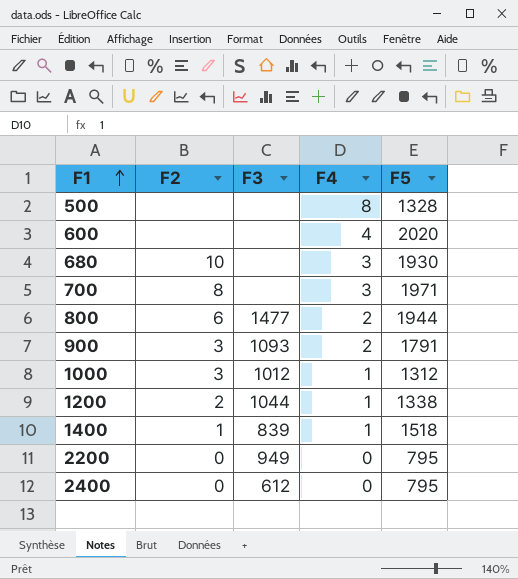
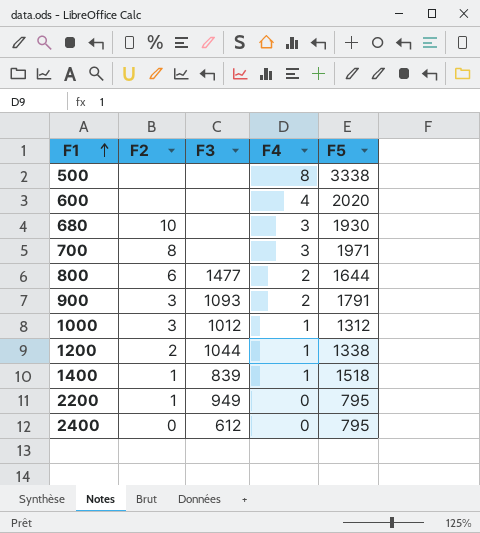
500 | F5: 1328 -> 3338
800 | F5: 1944 -> 1644
2200 | F2: 0 -> 1

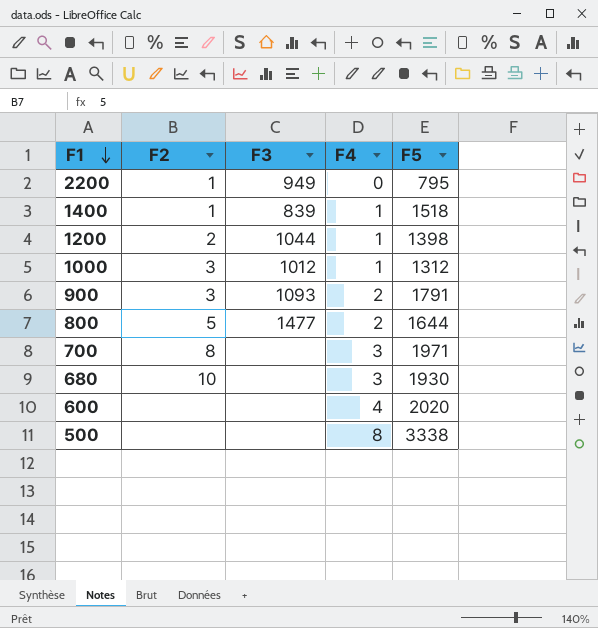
row order: F1 ascending -> F1 descending
row 2400: 0 | 612 | 0 | 795 -> none
1200 | F5: 1338 -> 1398
800 | F2: 6 -> 5

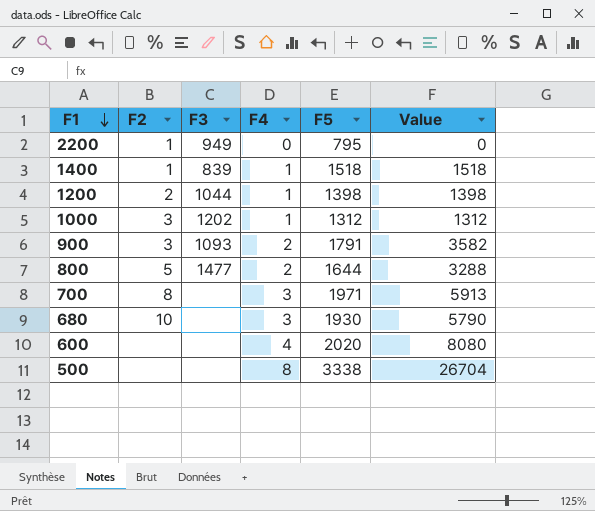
column Value | formula: none -> [F4] * [F5]
1000 | F3: 1012 -> 1202

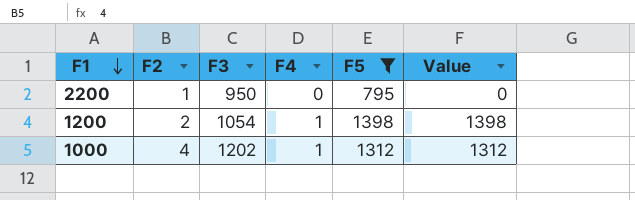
filter: none -> F5 <= 1398
2200 | F3: 949 -> 950
1200 | F3: 1044 -> 1054
1000 | F2: 3 -> 4

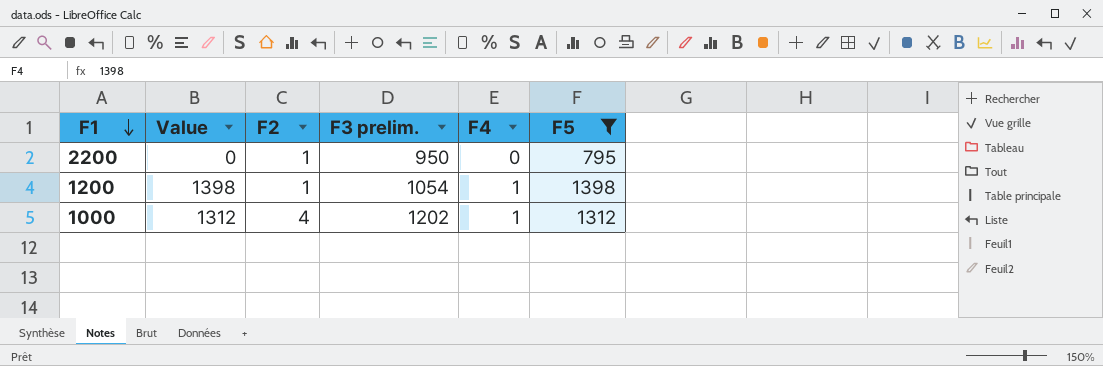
column Value | position: 6 -> 2
column name: F3 -> F3 prelim.
1200 | F2: 2 -> 1

